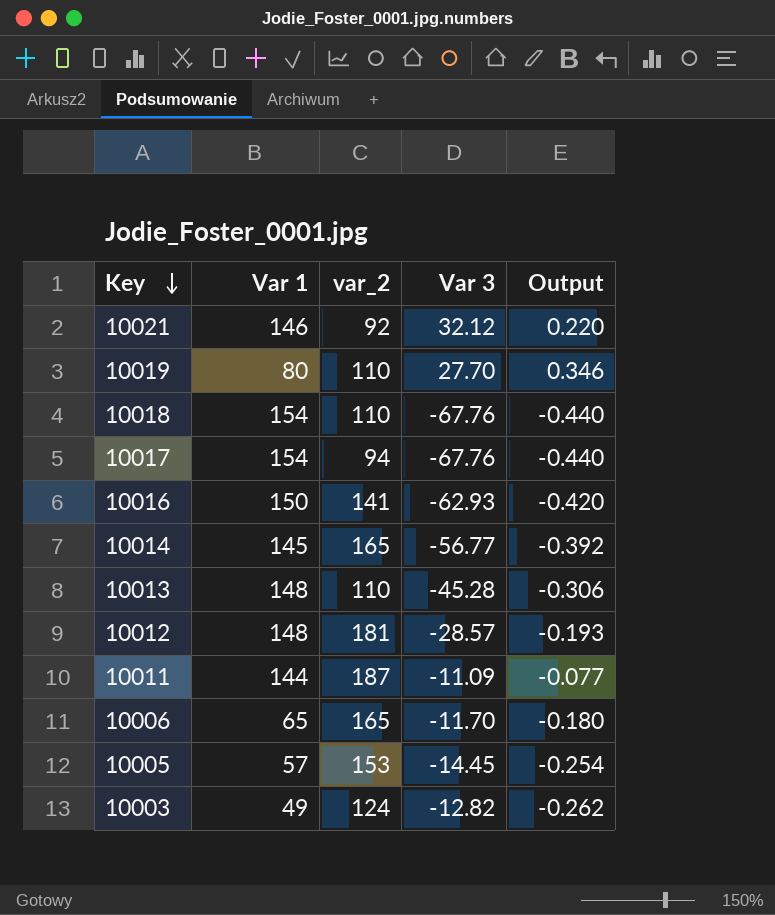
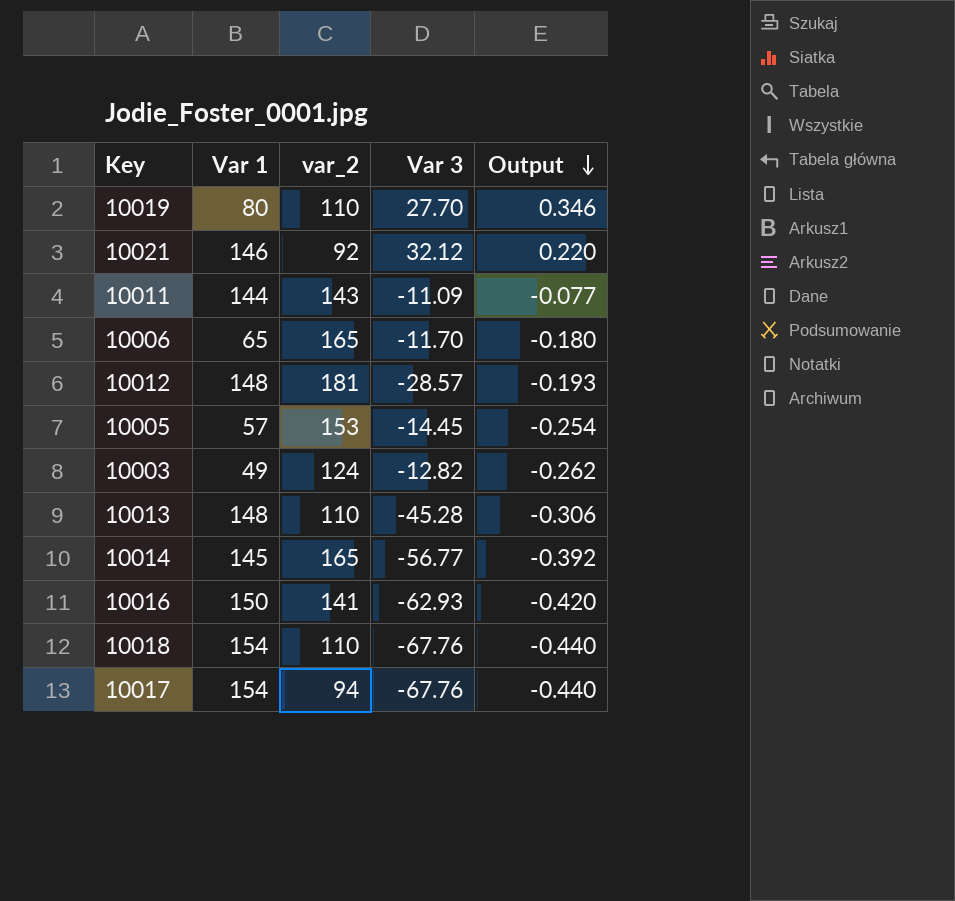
row order: Key descending -> Output descending
10011 | var_2: 187 -> 143

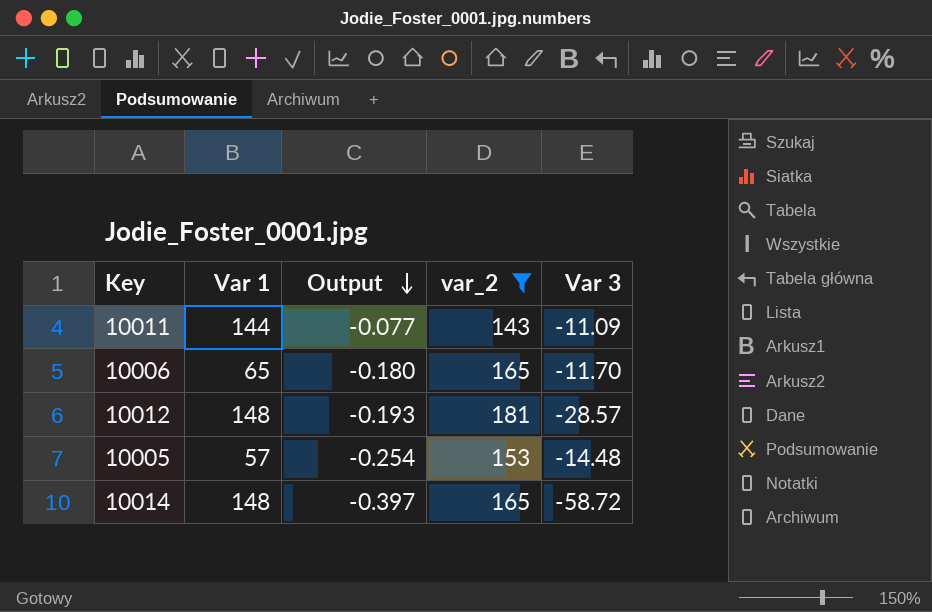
filter: none -> var_2 >= 143
column Output | position: 5 -> 3
10005 | Var 3: -14.45 -> -14.48
10014 | Var 1: 145 -> 148
10014 | Output: -0.392 -> -0.397
10014 | Var 3: -56.77 -> -58.72

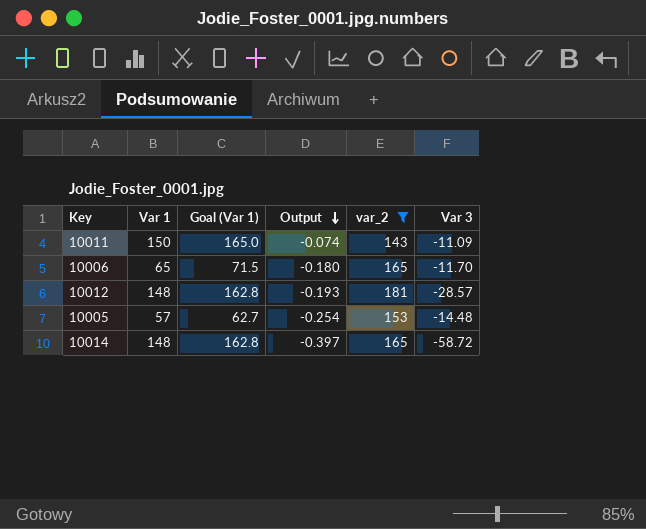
column Goal (Var 1) | formula: none -> [Var 1] * 1.1
10011 | Var 1: 144 -> 150
10011 | Output: -0.077 -> -0.074

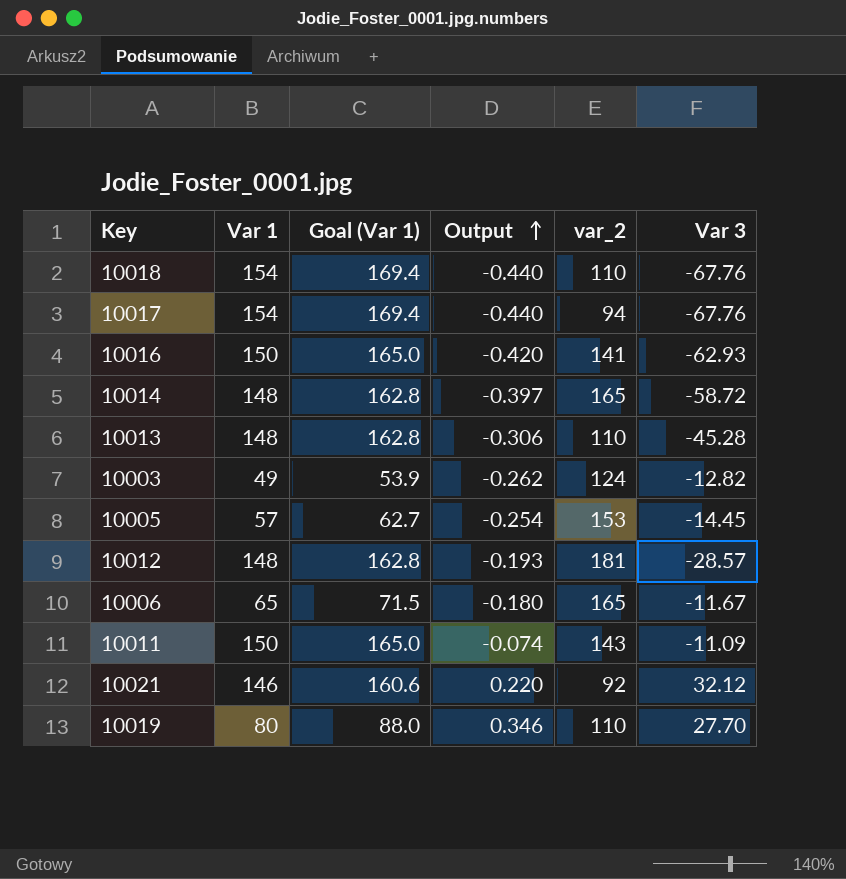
filter: var_2 >= 143 -> none
row order: Output descending -> Output ascending
10005 | Var 3: -14.48 -> -14.45
10006 | Var 3: -11.70 -> -11.67

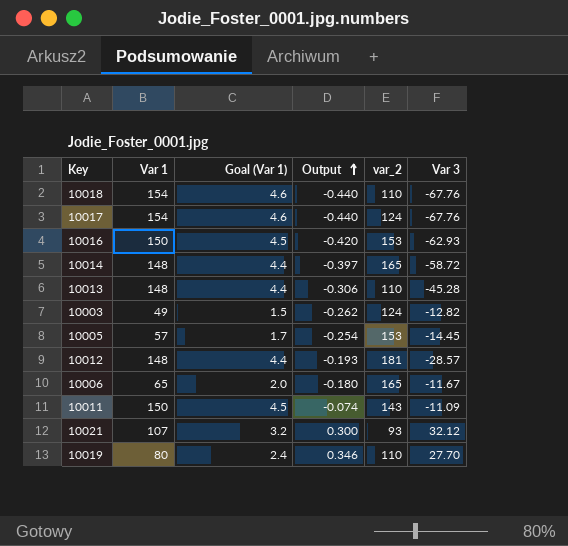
column Goal (Var 1) | formula: [Var 1] * 1.1 -> [Var 1] * 0.03
10017 | var_2: 94 -> 124
10016 | var_2: 141 -> 153
10021 | Var 1: 146 -> 107
10021 | Output: 0.220 -> 0.300
10021 | var_2: 92 -> 93

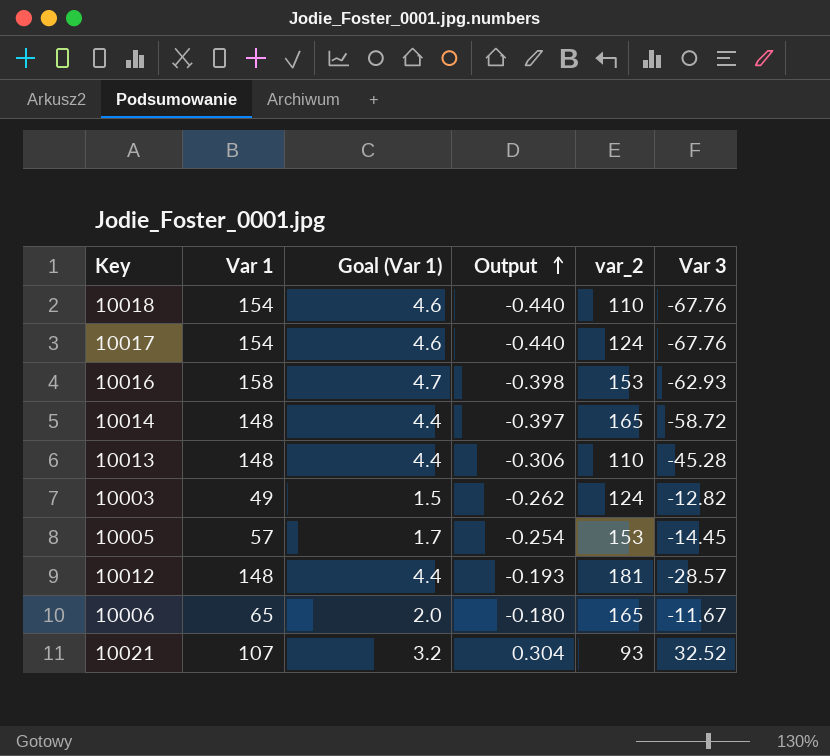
row 10011: 150 | 4.5 | -0.074 | 143 | -11.09 -> none
row 10019: 80 | 2.4 | 0.346 | 110 | 27.70 -> none
10016 | Var 1: 150 -> 158
10016 | Goal (Var 1): 4.5 -> 4.7
10016 | Output: -0.420 -> -0.398
10021 | Output: 0.300 -> 0.304
10021 | Var 3: 32.12 -> 32.52

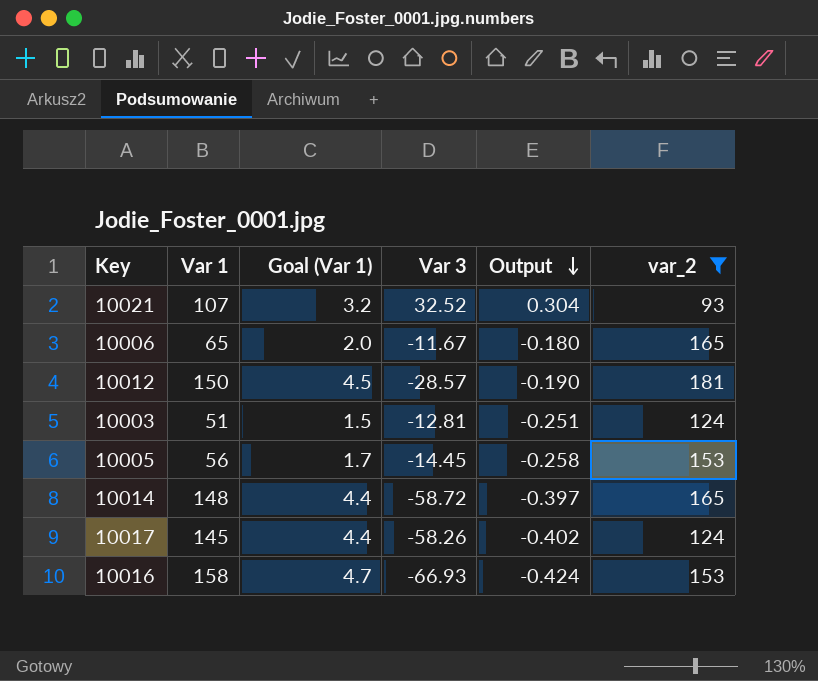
filter: none -> var_2 != 110
row order: Output ascending -> Output descending
column Var 3 | position: 6 -> 4
10012 | Var 1: 148 -> 150
10012 | Goal (Var 1): 4.4 -> 4.5
10012 | Output: -0.193 -> -0.190
10003 | Var 1: 49 -> 51
10003 | Var 3: -12.82 -> -12.81
10003 | Output: -0.262 -> -0.251
10005 | Var 1: 57 -> 56
10005 | Output: -0.254 -> -0.258
10017 | Var 1: 154 -> 145
10017 | Goal (Var 1): 4.6 -> 4.4
10017 | Var 3: -67.76 -> -58.26
10017 | Output: -0.440 -> -0.402
10016 | Var 3: -62.93 -> -66.93
10016 | Output: -0.398 -> -0.424

